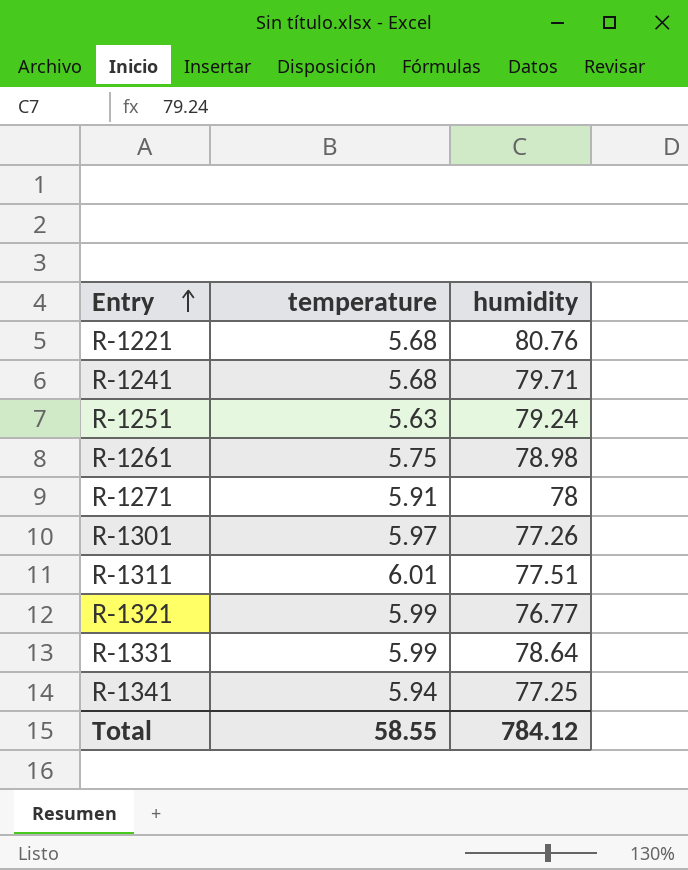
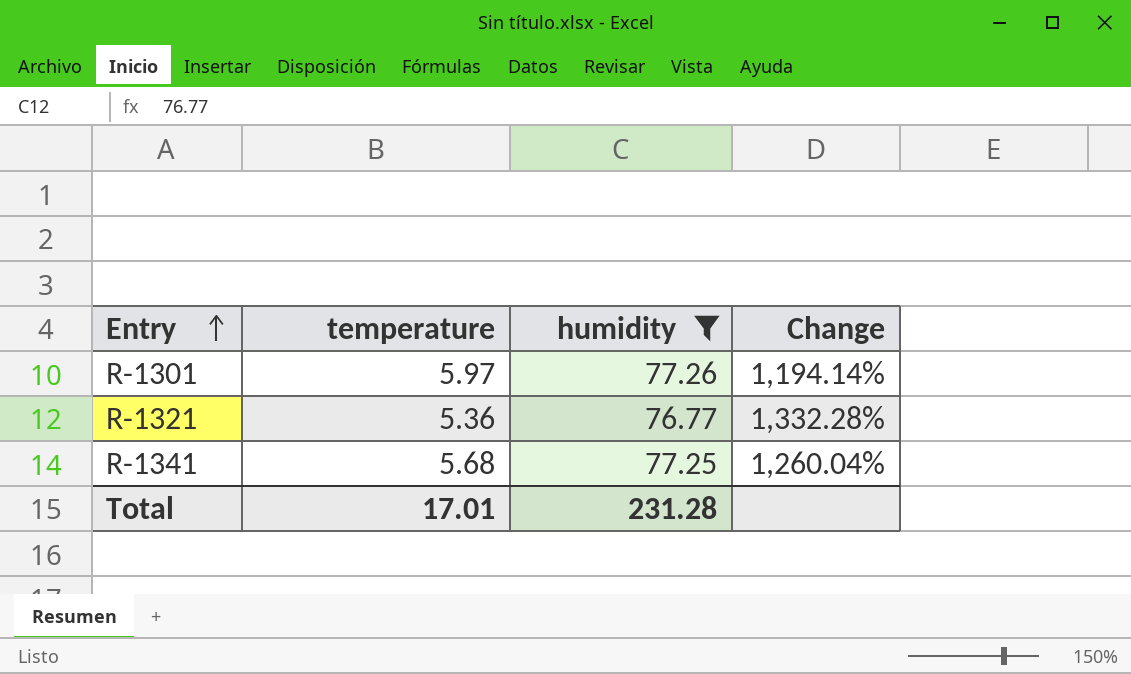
filter: none -> humidity <= 77.26
column Change | formula: none -> ([humidity] - [temperature]) / [temperature]
R-1321 | temperature: 5.99 -> 5.36
R-1341 | temperature: 5.94 -> 5.68
Total | temperature: 58.55 -> 17.01
Total | humidity: 784.12 -> 231.28

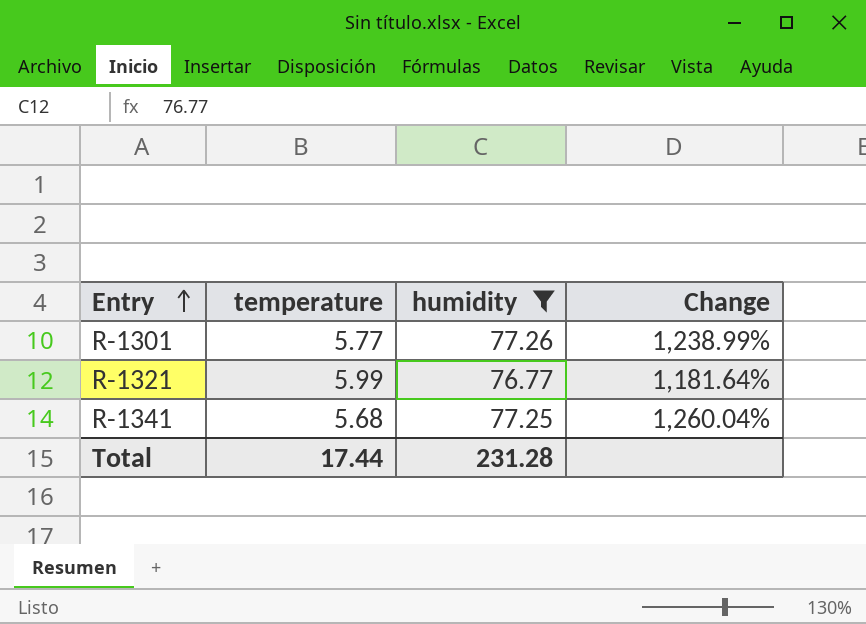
R-1301 | temperature: 5.97 -> 5.77
R-1301 | Change: 1,194.14% -> 1,238.99%
R-1321 | temperature: 5.36 -> 5.99
R-1321 | Change: 1,332.28% -> 1,181.64%
Total | temperature: 17.01 -> 17.44

